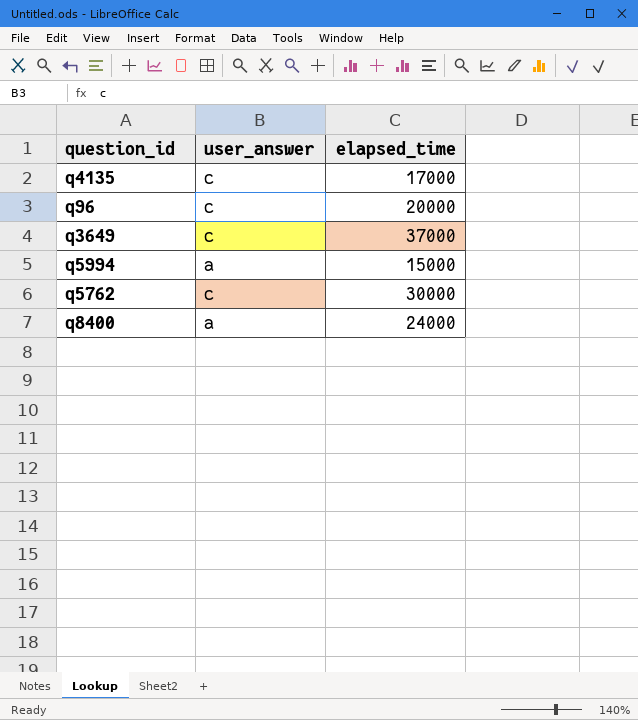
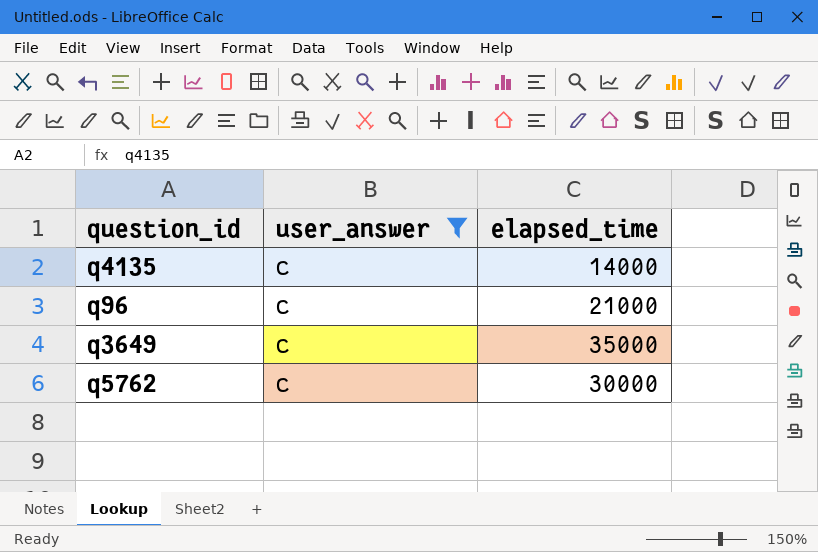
filter: none -> user_answer = c
q4135 | elapsed_time: 17000 -> 14000
q96 | elapsed_time: 20000 -> 21000
q3649 | elapsed_time: 37000 -> 35000

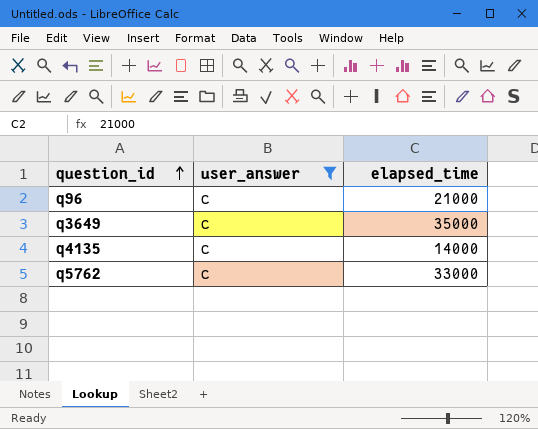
row order: none -> question_id ascending
q5762 | elapsed_time: 30000 -> 33000

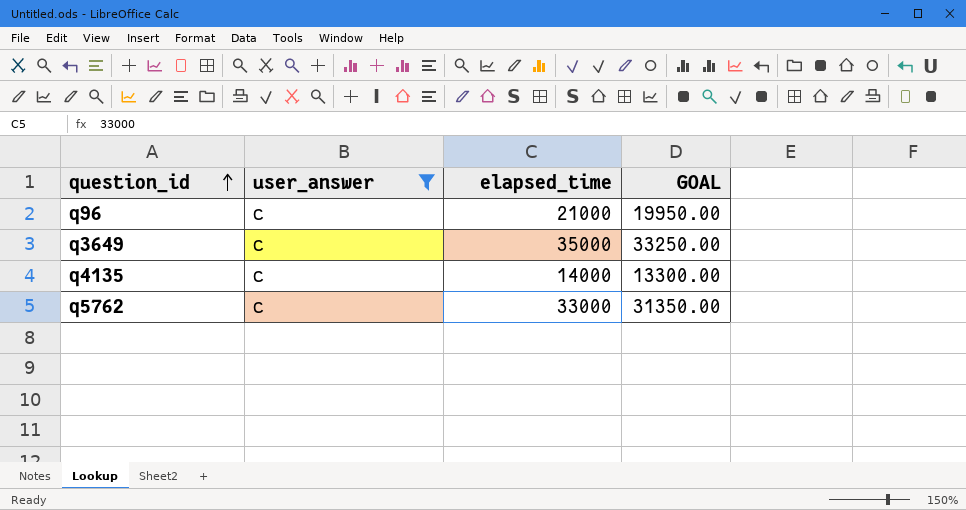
column GOAL | formula: none -> [elapsed_time] * 0.95

